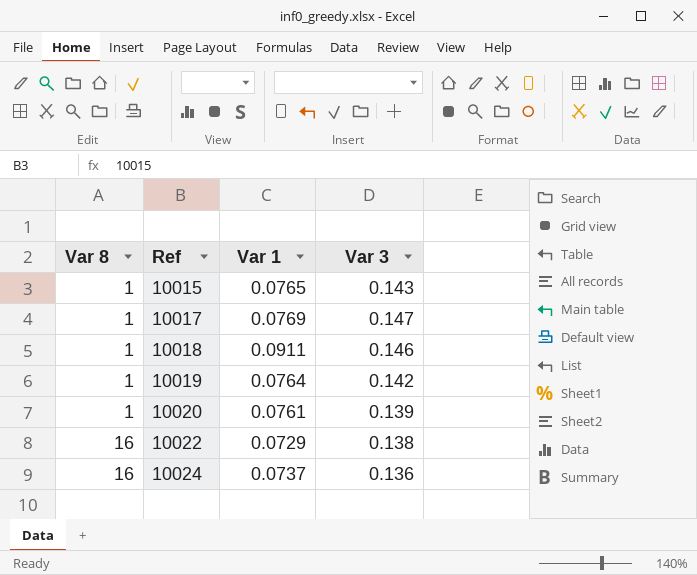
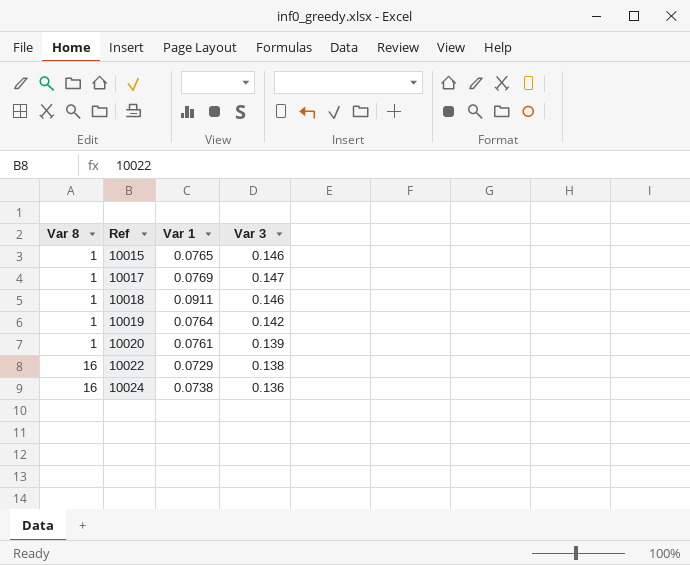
10015 | Var 3: 0.143 -> 0.146
10024 | Var 1: 0.0737 -> 0.0738

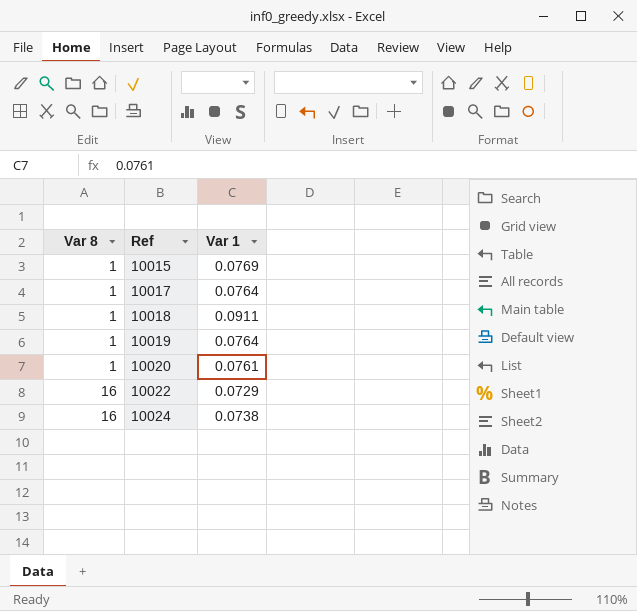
column Var 3 | position: 4 -> none
10015 | Var 1: 0.0765 -> 0.0769
10017 | Var 1: 0.0769 -> 0.0764

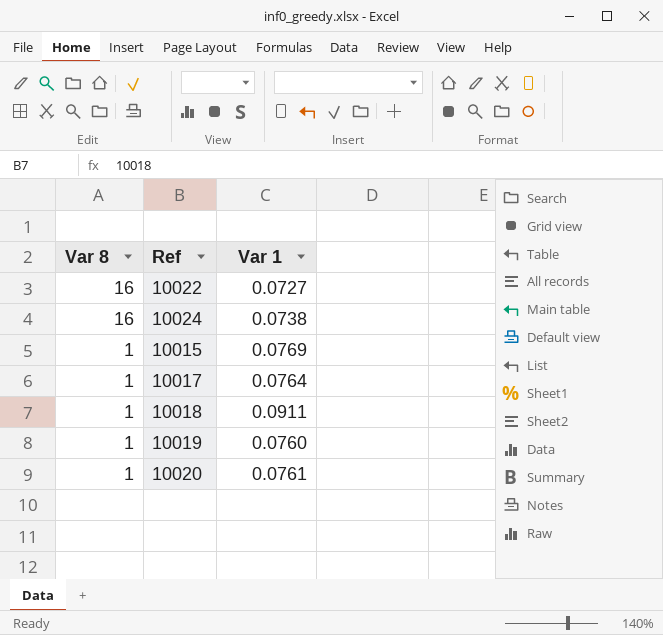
row order: Var 8 ascending -> Var 8 descending
10022 | Var 1: 0.0729 -> 0.0727
10019 | Var 1: 0.0764 -> 0.0760

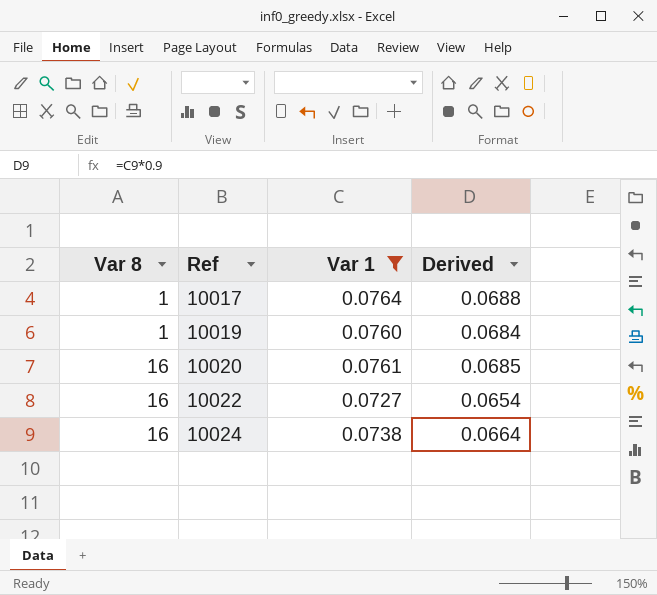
filter: none -> Var 1 <= 0.0764
row order: Var 8 descending -> Var 8 ascending
column Derived | formula: none -> [Var 1] * 0.9
10020 | Var 8: 1 -> 16

